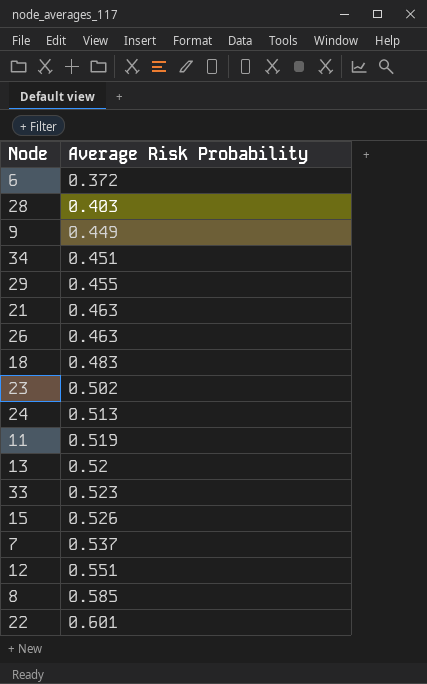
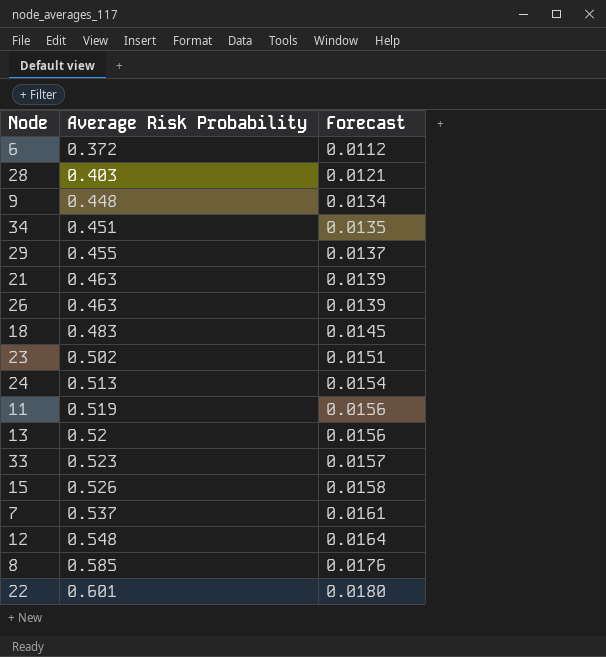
column Forecast | formula: none -> [Average Risk Probability] * 0.03
9 | Average Risk Probability: 0.449 -> 0.448
12 | Average Risk Probability: 0.551 -> 0.548

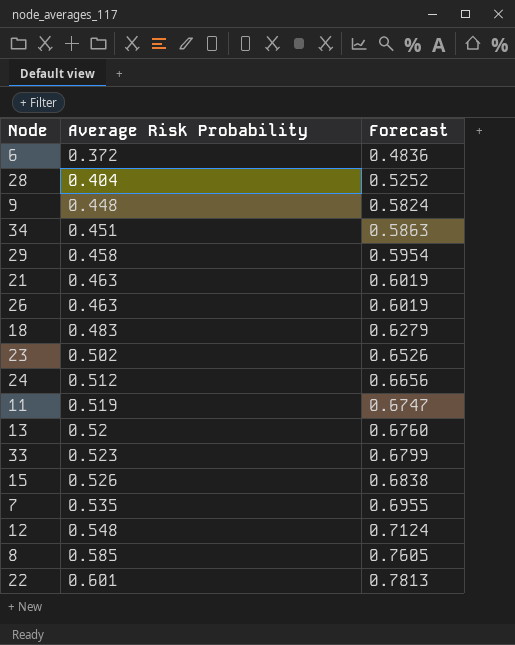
column Forecast | formula: [Average Risk Probability] * 0.03 -> [Average Risk Probability] * 1.3
28 | Average Risk Probability: 0.403 -> 0.404
29 | Average Risk Probability: 0.455 -> 0.458
24 | Average Risk Probability: 0.513 -> 0.512
7 | Average Risk Probability: 0.537 -> 0.535

